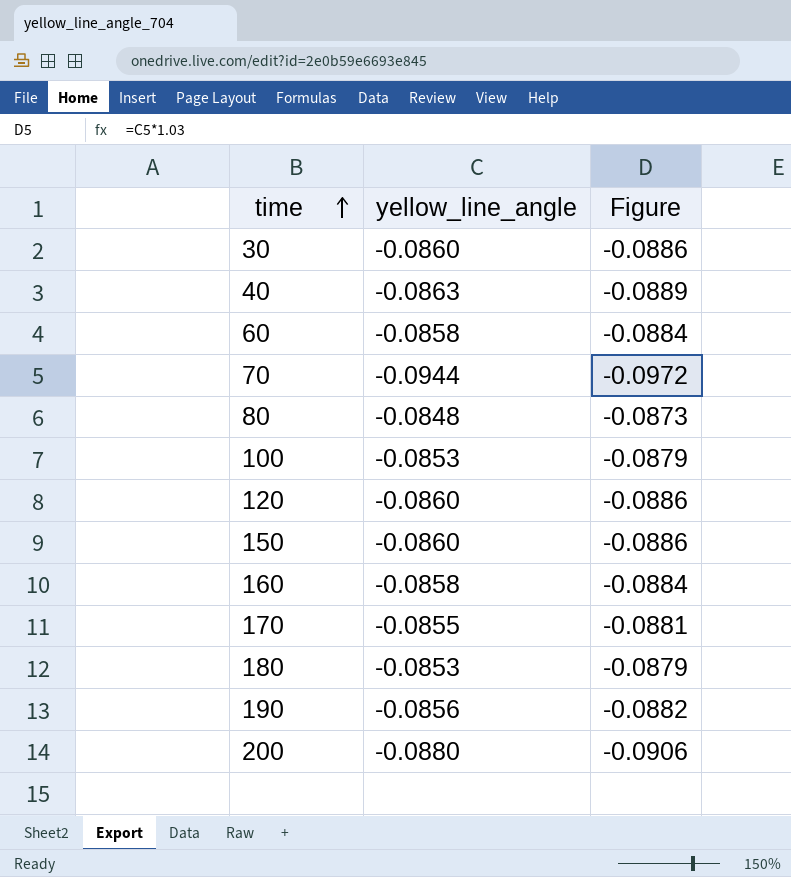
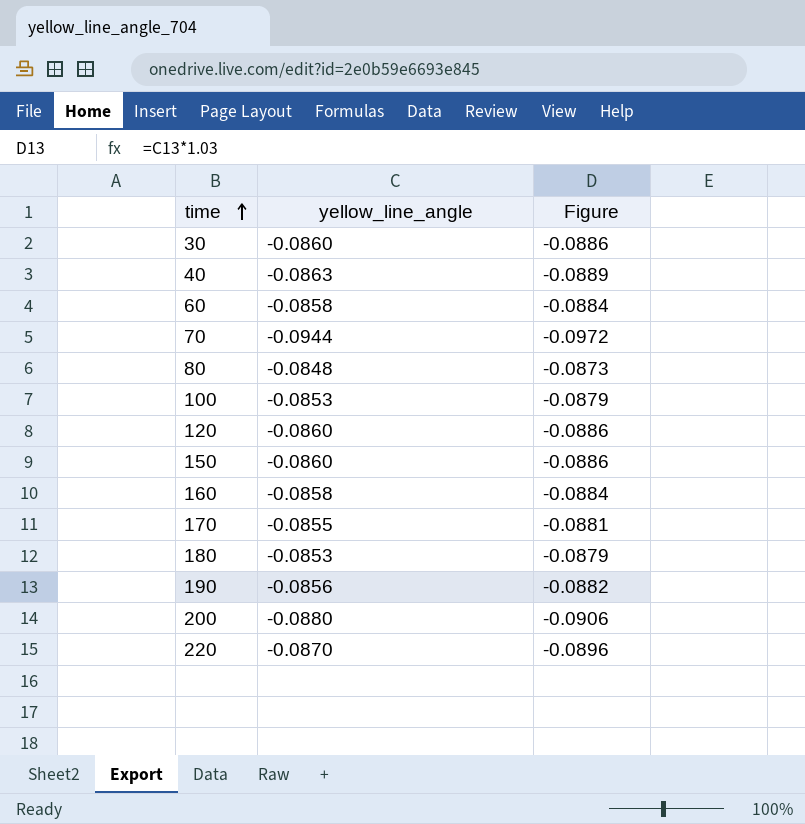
row 220: none -> -0.0870 | -0.0896

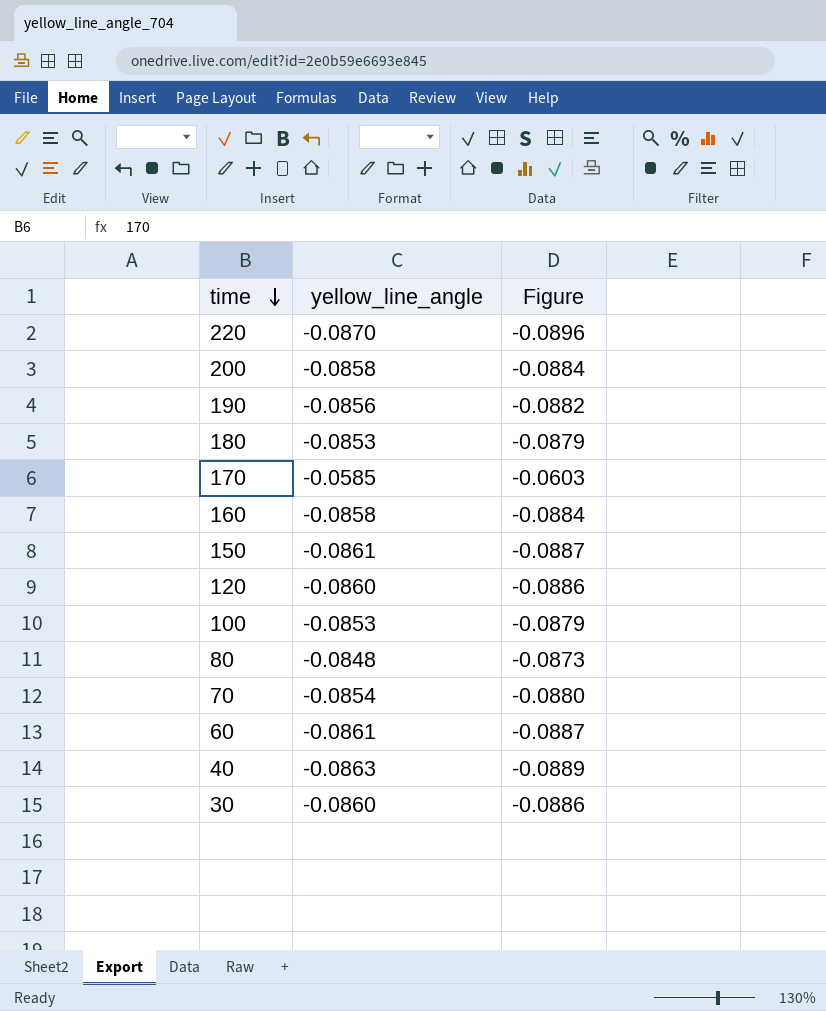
row order: time ascending -> time descending
200 | yellow_line_angle: -0.0880 -> -0.0858
200 | Figure: -0.0906 -> -0.0884
170 | yellow_line_angle: -0.0855 -> -0.0585
170 | Figure: -0.0881 -> -0.0603
150 | yellow_line_angle: -0.0860 -> -0.0861
150 | Figure: -0.0886 -> -0.0887
70 | yellow_line_angle: -0.0944 -> -0.0854
70 | Figure: -0.0972 -> -0.0880
60 | yellow_line_angle: -0.0858 -> -0.0861
60 | Figure: -0.0884 -> -0.0887

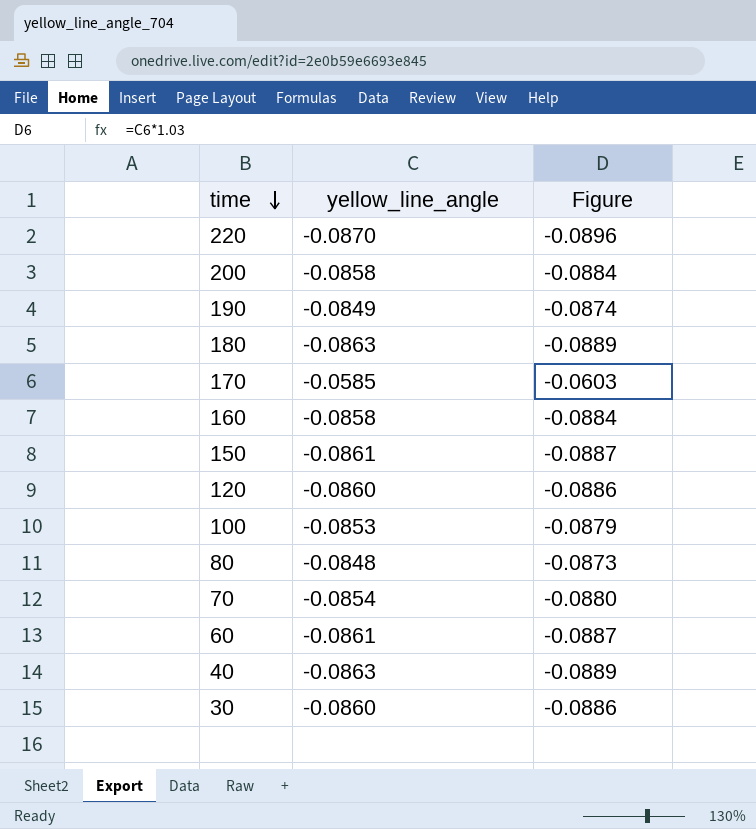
190 | yellow_line_angle: -0.0856 -> -0.0849
190 | Figure: -0.0882 -> -0.0874
180 | yellow_line_angle: -0.0853 -> -0.0863
180 | Figure: -0.0879 -> -0.0889

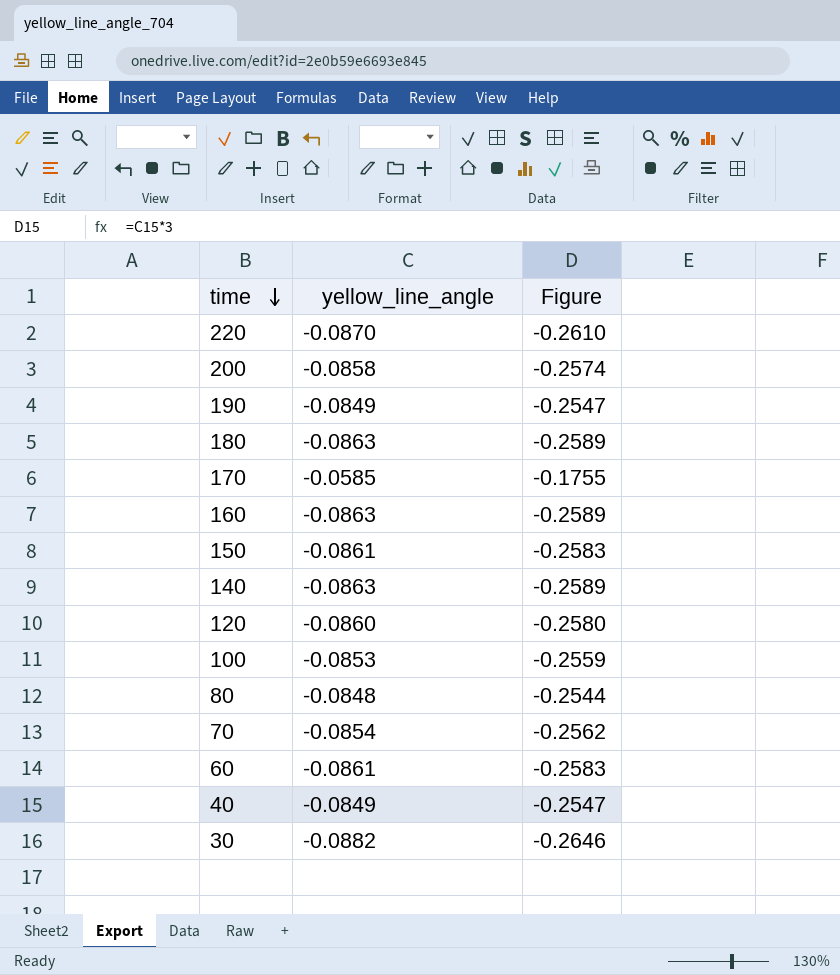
column Figure | formula: [yellow_line_angle] * 1.03 -> [yellow_line_angle] * 3
160 | yellow_line_angle: -0.0858 -> -0.0863
row 140: none -> -0.0863 | -0.2589
40 | yellow_line_angle: -0.0863 -> -0.0849
30 | yellow_line_angle: -0.0860 -> -0.0882

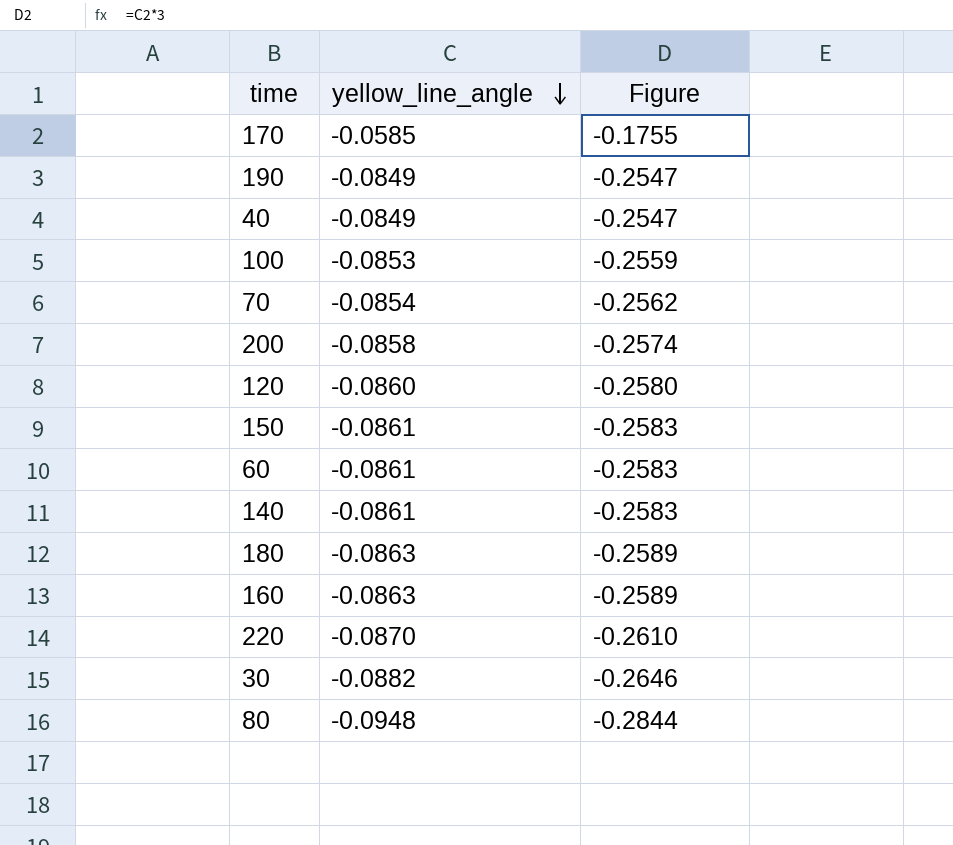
row order: time descending -> yellow_line_angle descending
140 | yellow_line_angle: -0.0863 -> -0.0861
140 | Figure: -0.2589 -> -0.2583
80 | yellow_line_angle: -0.0848 -> -0.0948
80 | Figure: -0.2544 -> -0.2844

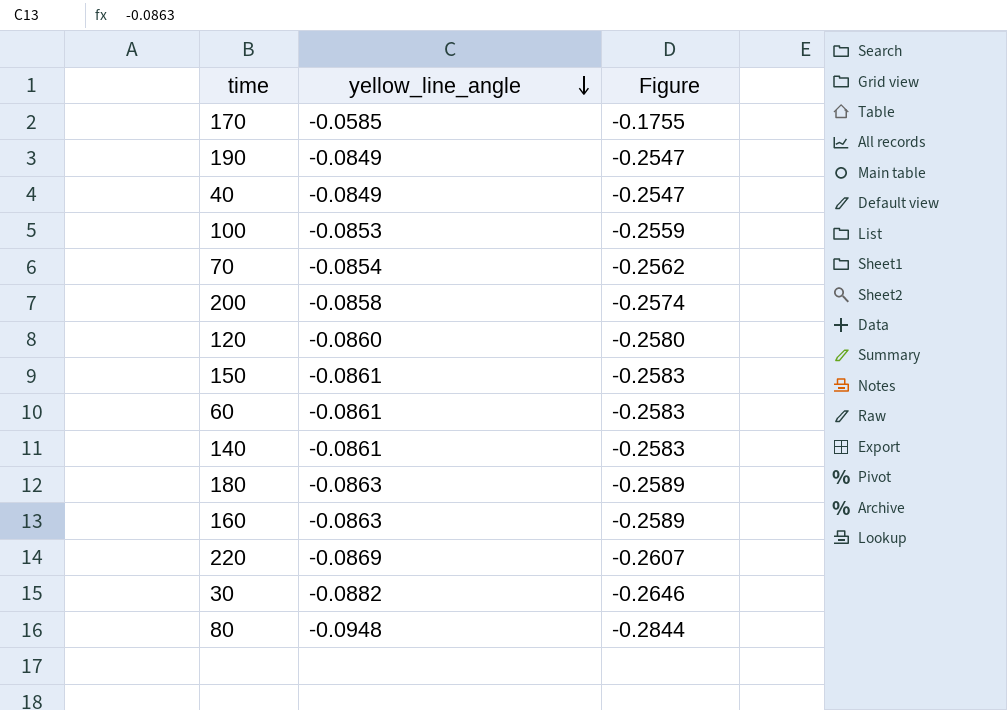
220 | yellow_line_angle: -0.0870 -> -0.0869
220 | Figure: -0.2610 -> -0.2607

